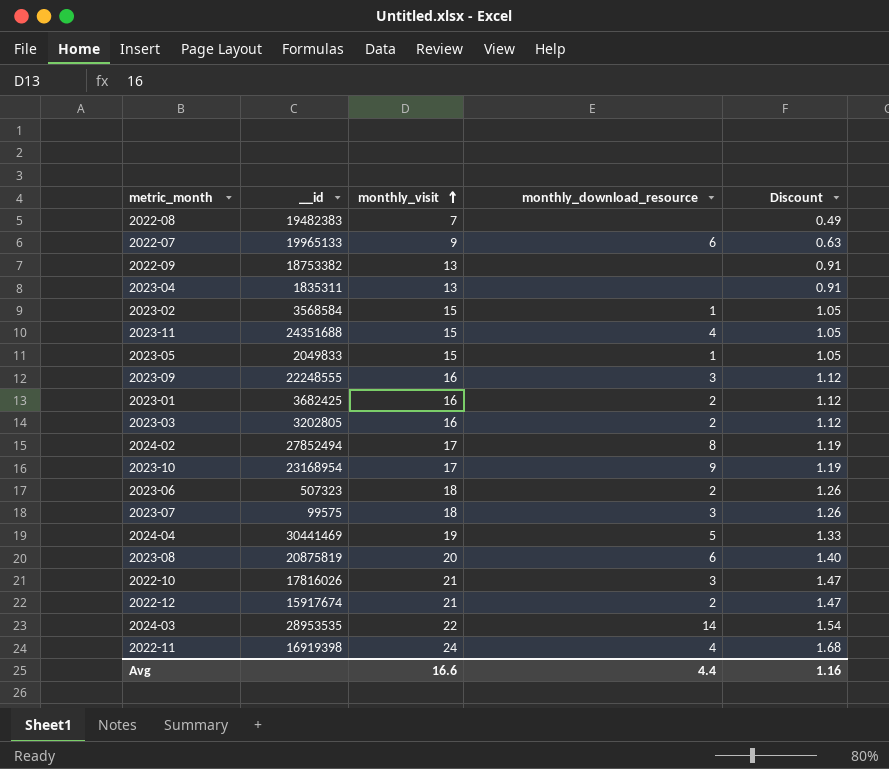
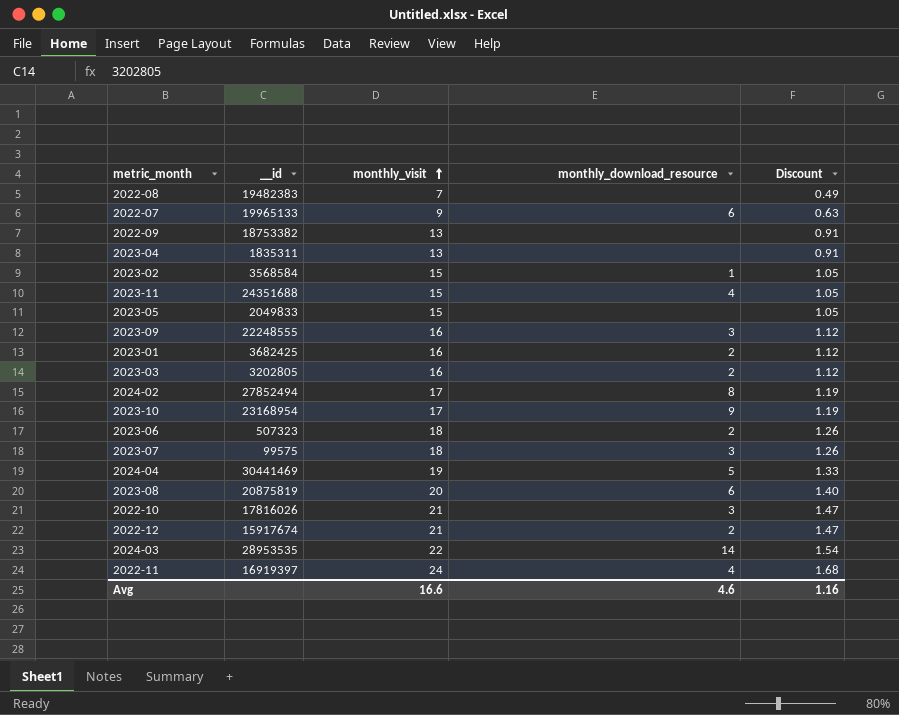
2023-05 | monthly_download_resource: 1 -> none
2022-11 | __id: 16919398 -> 16919397
Avg | monthly_download_resource: 4.4 -> 4.6

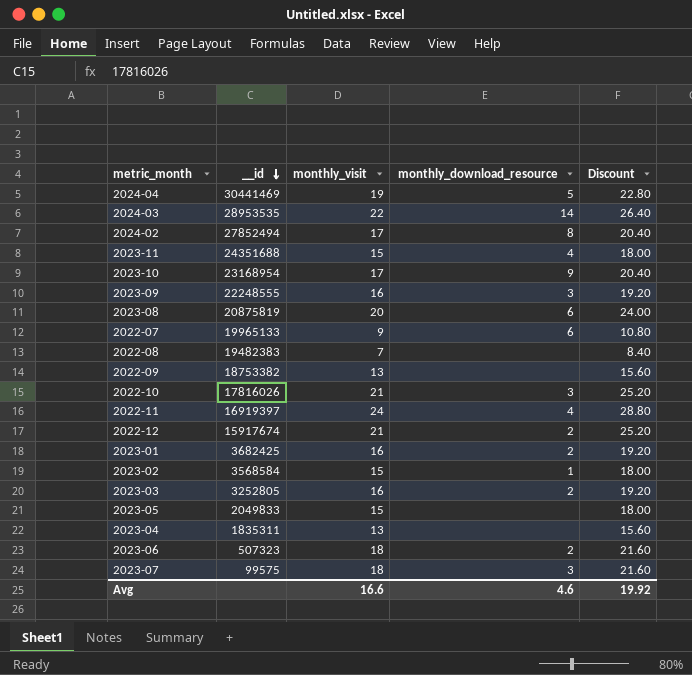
row order: monthly_visit ascending -> __id descending
column Discount | formula: [monthly_visit] * 0.07 -> [monthly_visit] * 1.2
2023-03 | __id: 3202805 -> 3252805
Avg | Discount: 1.16 -> 19.92

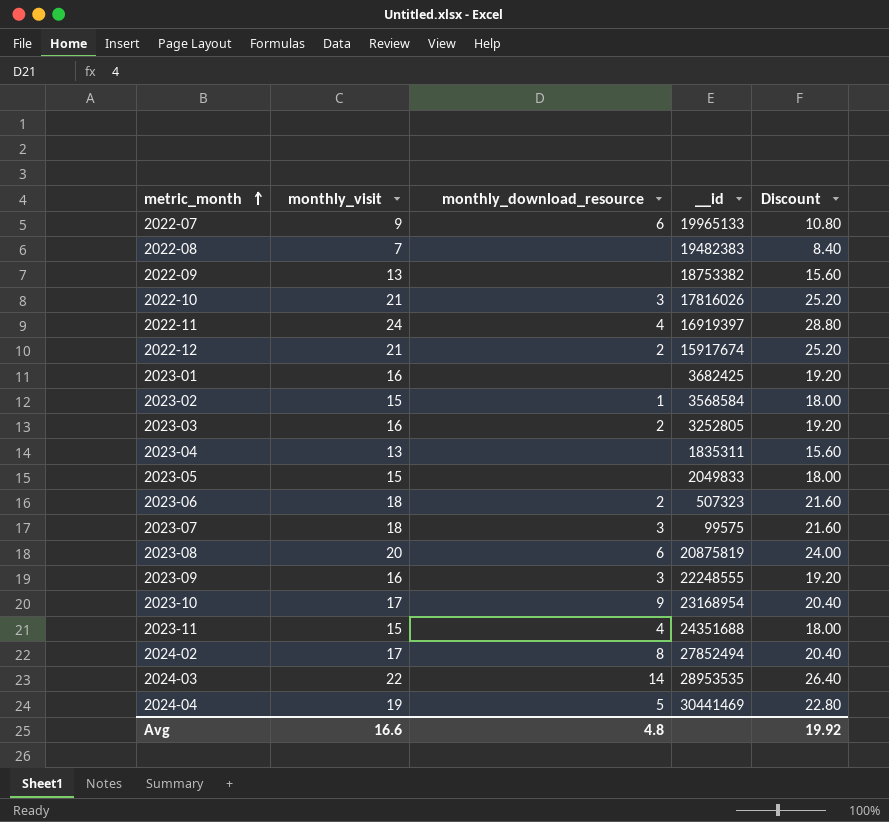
row order: __id descending -> metric_month ascending
column __id | position: 2 -> 4
2023-01 | monthly_download_resource: 2 -> none
Avg | monthly_download_resource: 4.6 -> 4.8

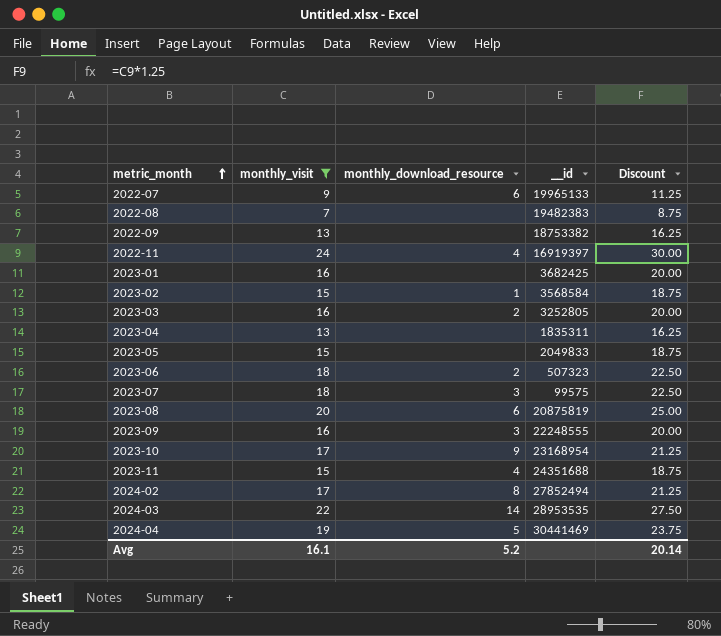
filter: none -> monthly_visit != 21
column Discount | formula: [monthly_visit] * 1.2 -> [monthly_visit] * 1.25
Avg | monthly_visit: 16.6 -> 16.1
Avg | monthly_download_resource: 4.8 -> 5.2
Avg | Discount: 19.92 -> 20.14

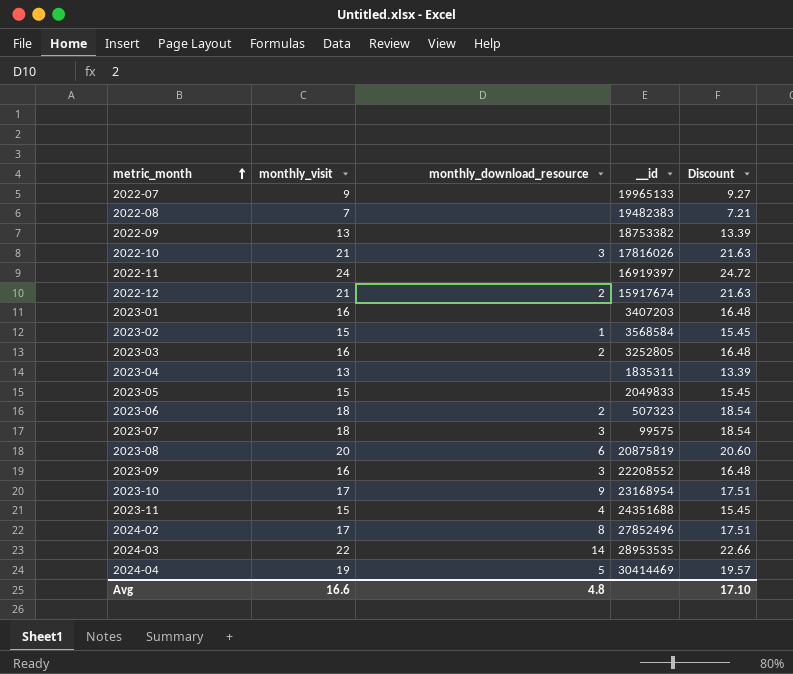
filter: monthly_visit != 21 -> none
column Discount | formula: [monthly_visit] * 1.25 -> [monthly_visit] * 1.03
2022-07 | monthly_download_resource: 6 -> none
2022-11 | monthly_download_resource: 4 -> none
2023-01 | __id: 3682425 -> 3407203
2023-09 | __id: 22248555 -> 22208552
2024-02 | __id: 27852494 -> 27852496
2024-04 | __id: 30441469 -> 30414469
Avg | monthly_visit: 16.1 -> 16.6
Avg | monthly_download_resource: 5.2 -> 4.8
Avg | Discount: 20.14 -> 17.10

